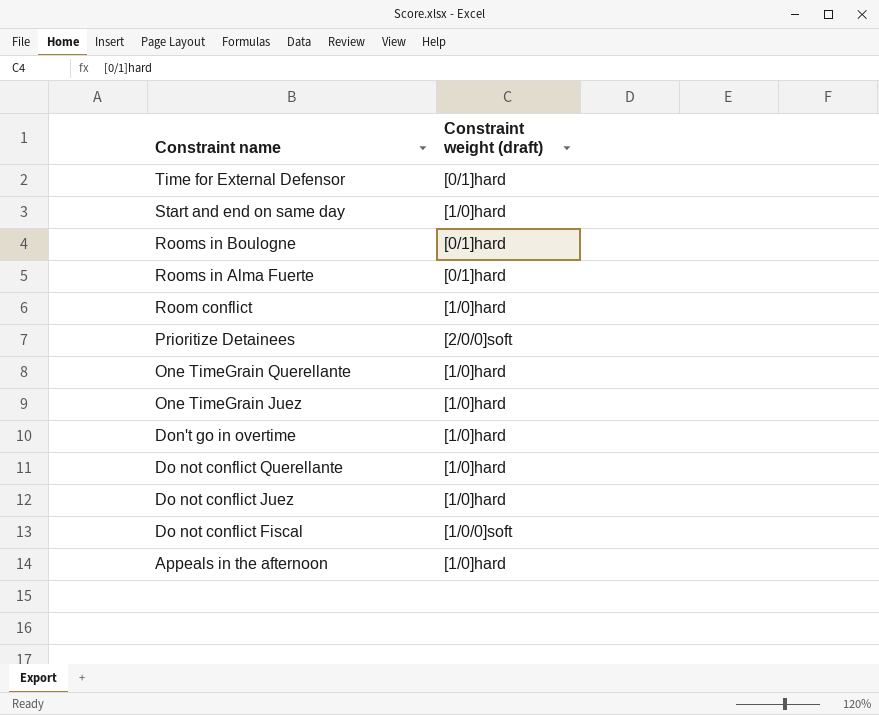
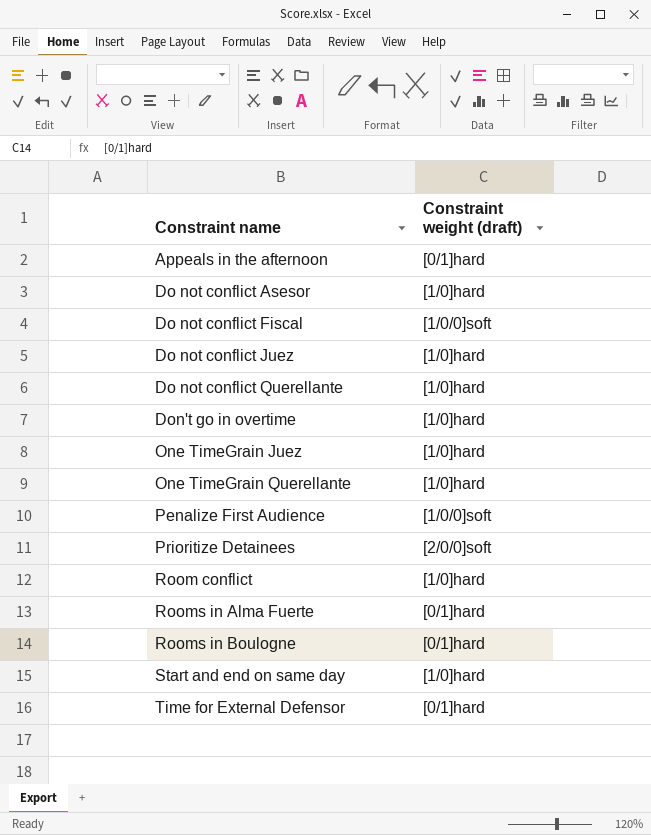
row order: Constraint name descending -> Constraint name ascending
Appeals in the afternoon | Constraint weight (draft): [1/0]hard -> [0/1]hard
row Do not conflict Asesor: none -> [1/0]hard
row Penalize First Audience: none -> [1/0/0]soft

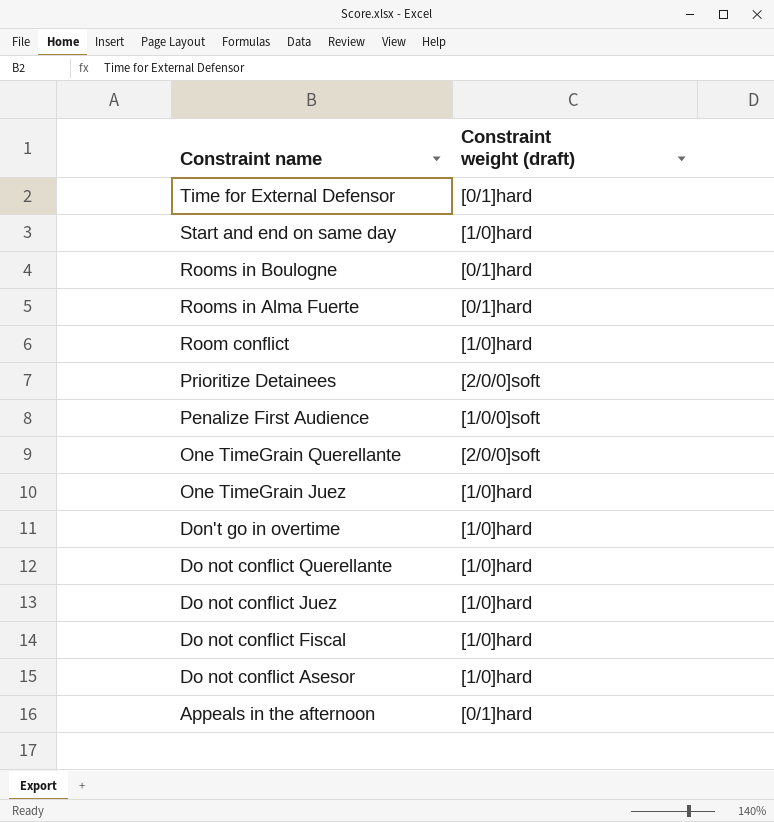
row order: Constraint name ascending -> Constraint name descending
One TimeGrain Querellante | Constraint weight (draft): [1/0]hard -> [2/0/0]soft
Do not conflict Fiscal | Constraint weight (draft): [1/0/0]soft -> [1/0]hard

